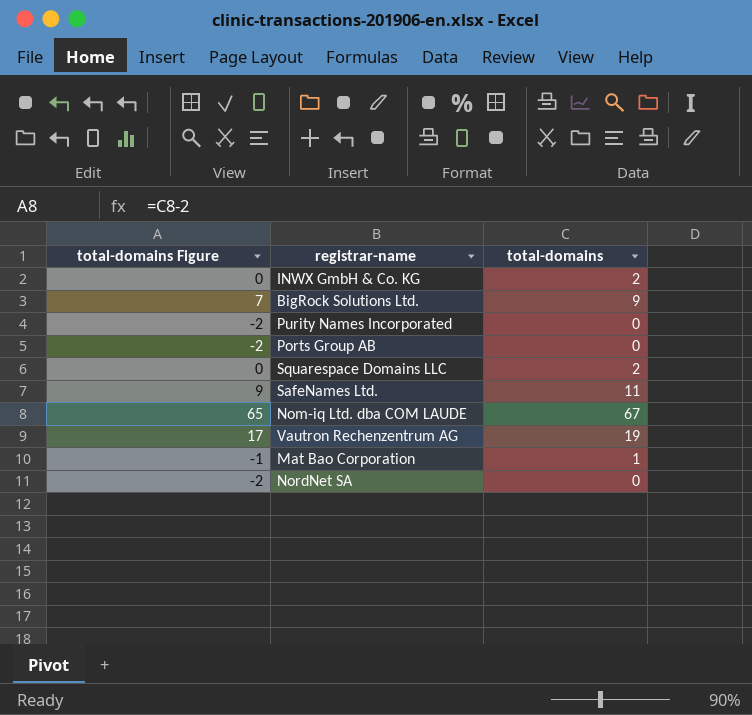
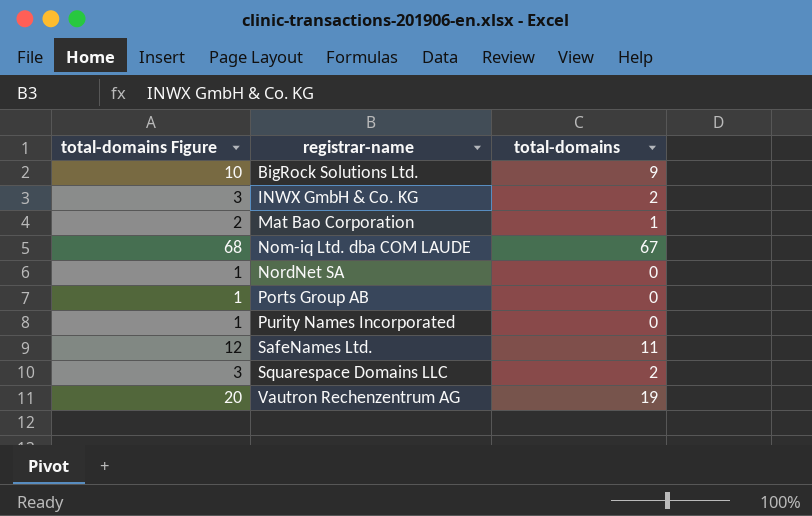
row order: none -> registrar-name ascending
column total-domains Figure | formula: [total-domains] - 2 -> [total-domains] + 1

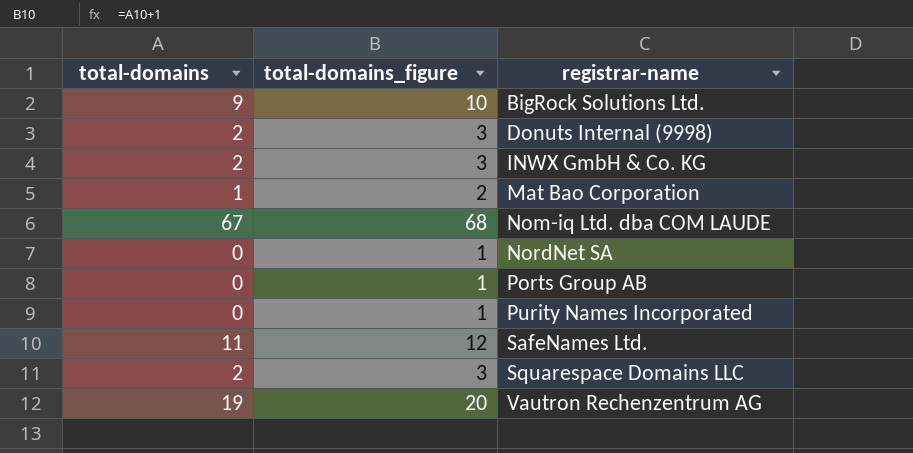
column total-domains | position: 3 -> 1
column name: total-domains Figure -> total-domains_figure
row Donuts Internal (9998): none -> 2 | 3

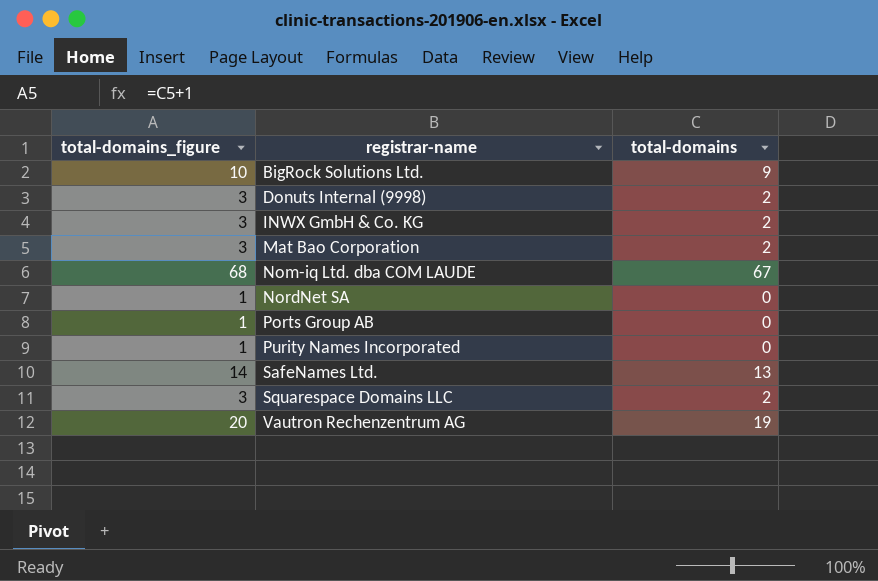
column total-domains | position: 1 -> 3
Mat Bao Corporation | total-domains_figure: 2 -> 3
Mat Bao Corporation | total-domains: 1 -> 2
SafeNames Ltd. | total-domains_figure: 12 -> 14
SafeNames Ltd. | total-domains: 11 -> 13

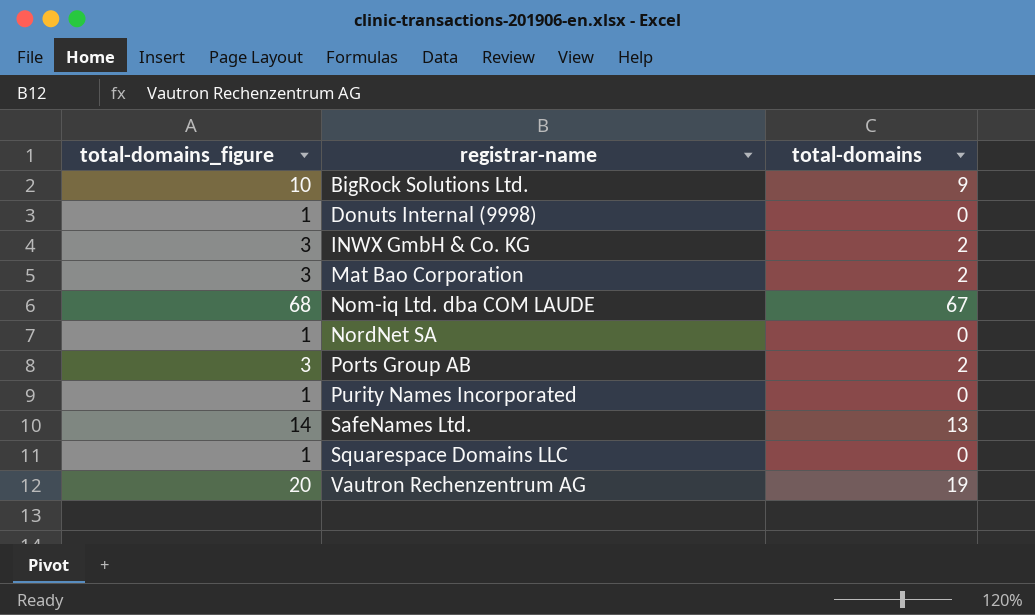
Donuts Internal (9998) | total-domains_figure: 3 -> 1
Donuts Internal (9998) | total-domains: 2 -> 0
Ports Group AB | total-domains_figure: 1 -> 3
Ports Group AB | total-domains: 0 -> 2
Squarespace Domains LLC | total-domains_figure: 3 -> 1
Squarespace Domains LLC | total-domains: 2 -> 0

